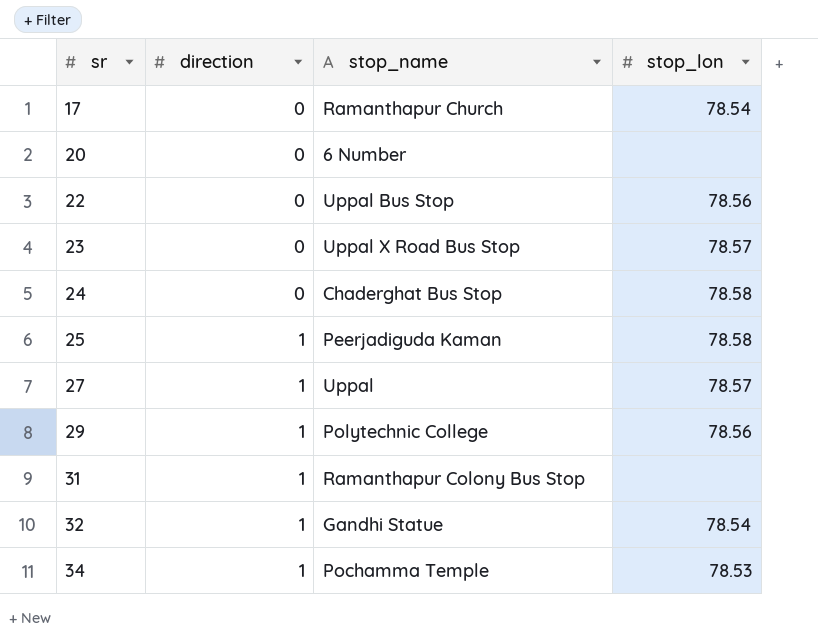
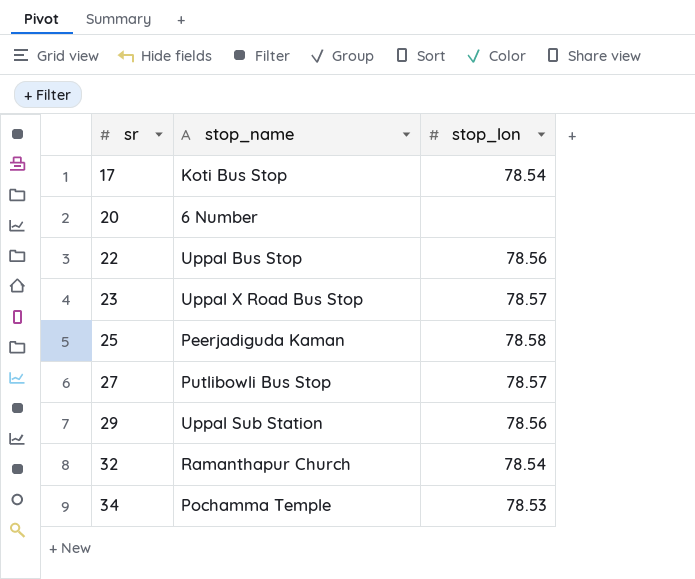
column direction | position: 2 -> none
row 24: 0 | Chaderghat Bus Stop | 78.58 -> none
row 31: 1 | Ramanthapur Colony Bus Stop | none -> none
17 | stop_name: Ramanthapur Church -> Koti Bus Stop
27 | stop_name: Uppal -> Putlibowli Bus Stop
29 | stop_name: Polytechnic College -> Uppal Sub Station
32 | stop_name: Gandhi Statue -> Ramanthapur Church

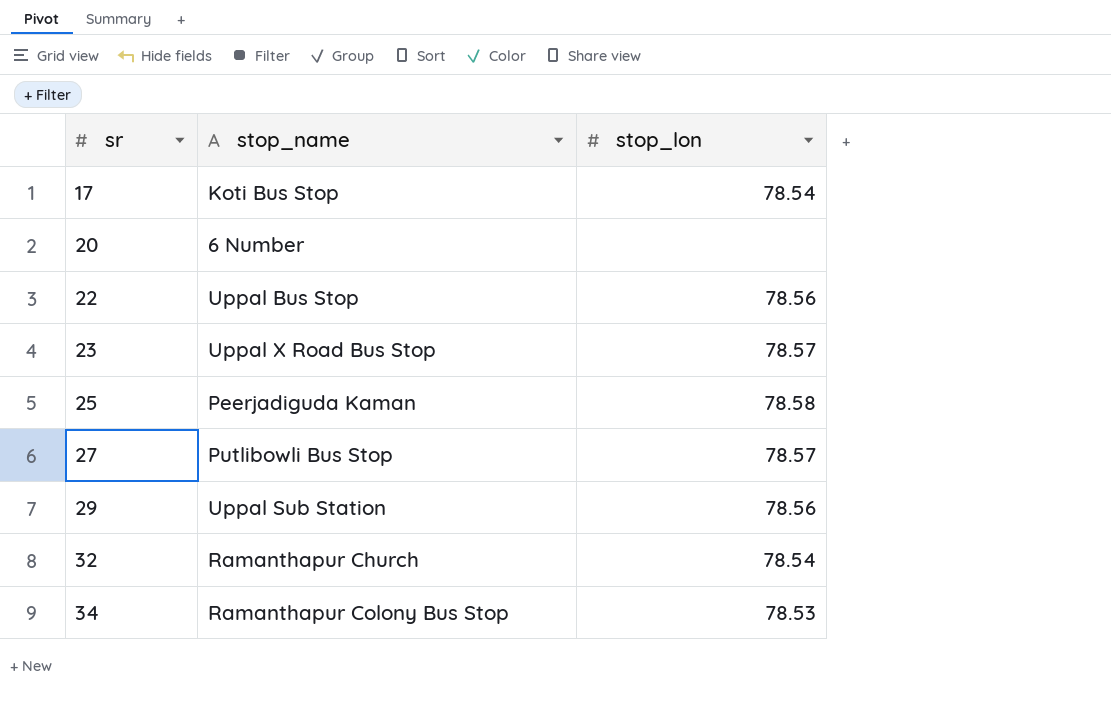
34 | stop_name: Pochamma Temple -> Ramanthapur Colony Bus Stop

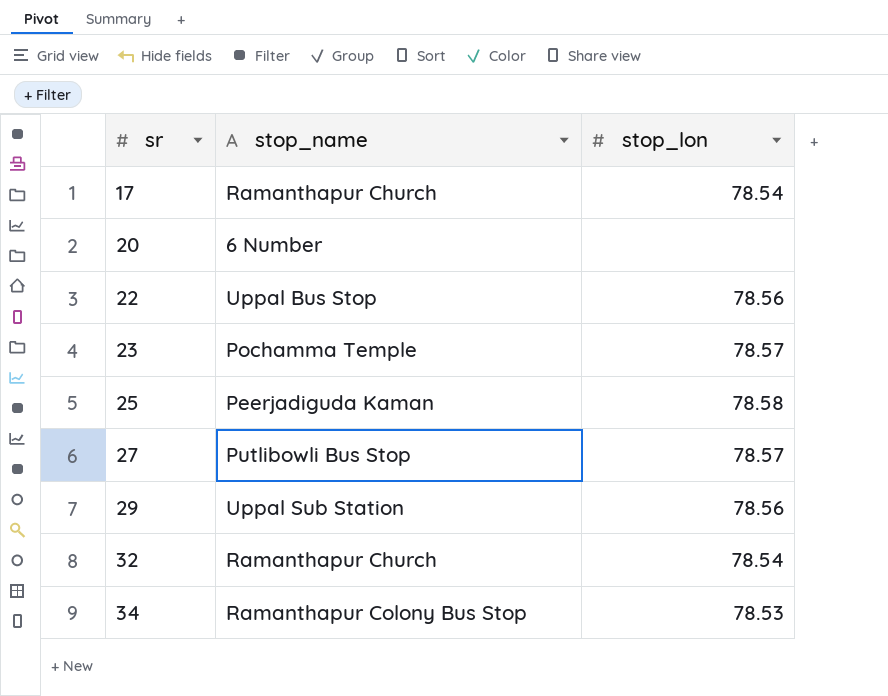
17 | stop_name: Koti Bus Stop -> Ramanthapur Church
23 | stop_name: Uppal X Road Bus Stop -> Pochamma Temple

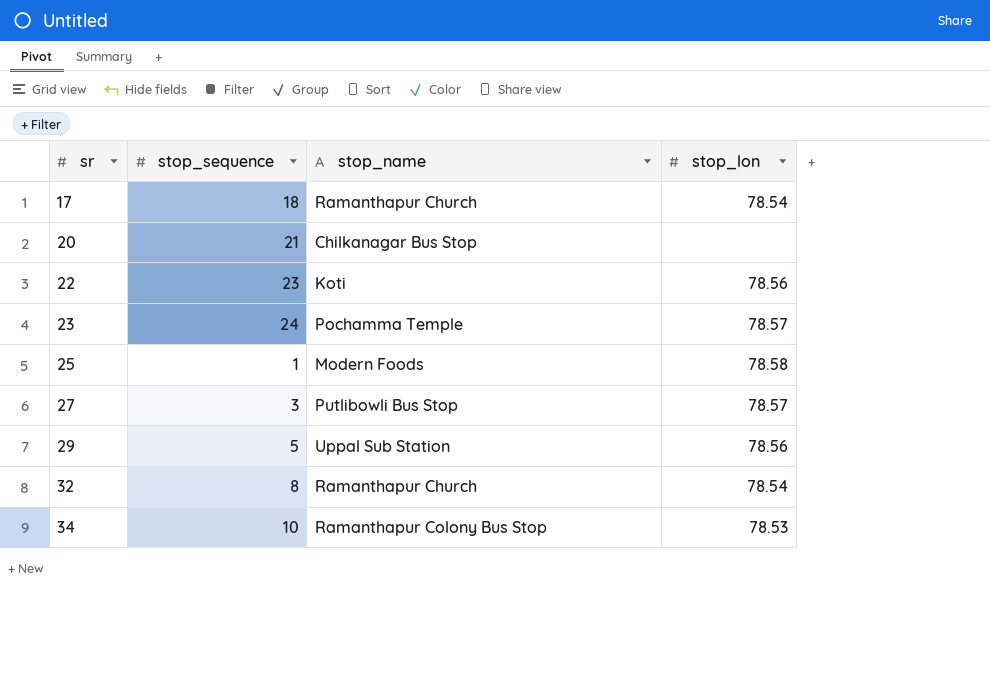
column stop_sequence | position: none -> 2
20 | stop_name: 6 Number -> Chilkanagar Bus Stop
22 | stop_name: Uppal Bus Stop -> Koti
25 | stop_name: Peerjadiguda Kaman -> Modern Foods

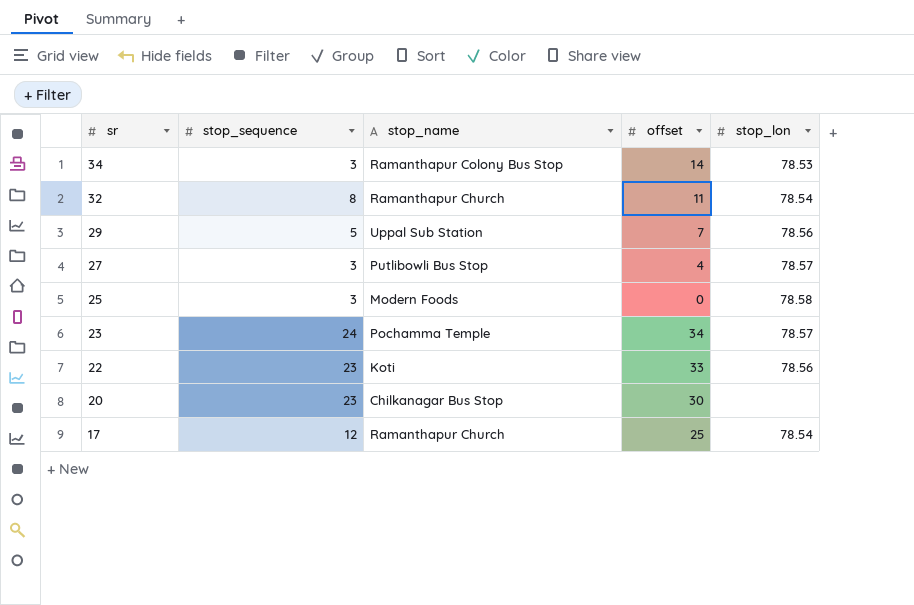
row order: sr ascending -> sr descending
column offset | position: none -> 4
34 | stop_sequence: 10 -> 3
25 | stop_sequence: 1 -> 3
20 | stop_sequence: 21 -> 23
17 | stop_sequence: 18 -> 12

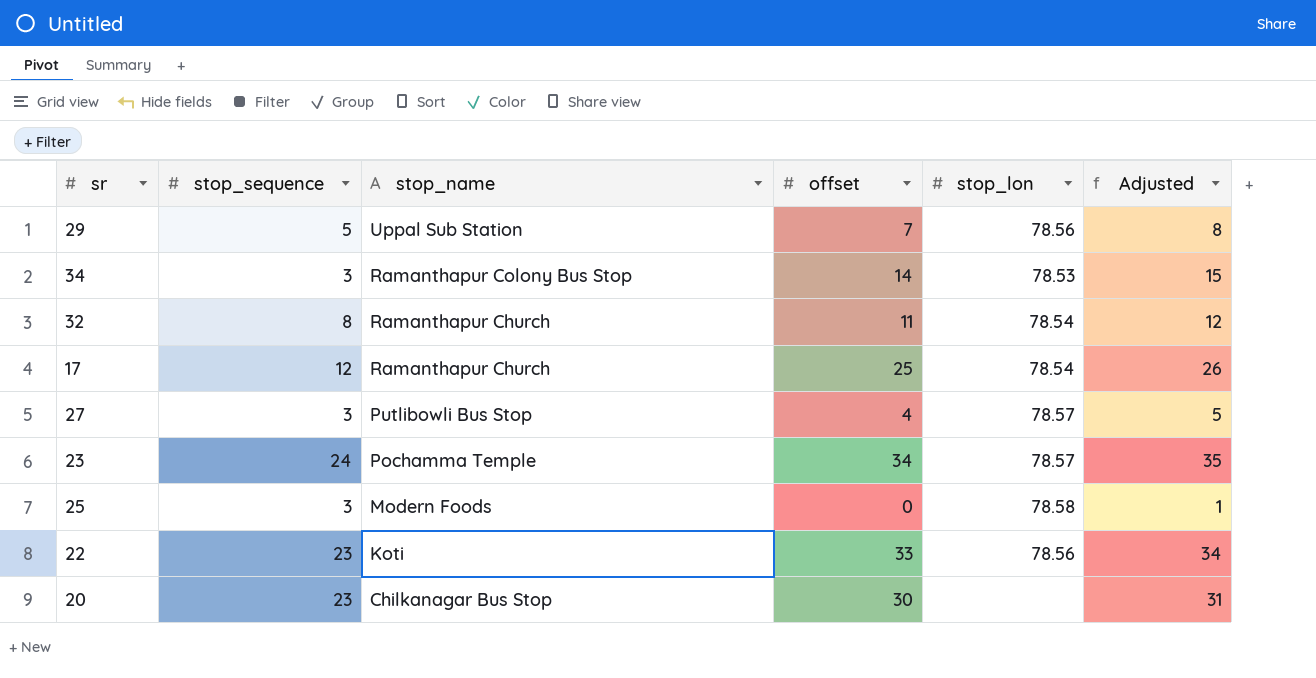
row order: sr descending -> stop_name descending
column Adjusted | formula: none -> [offset] + 1

